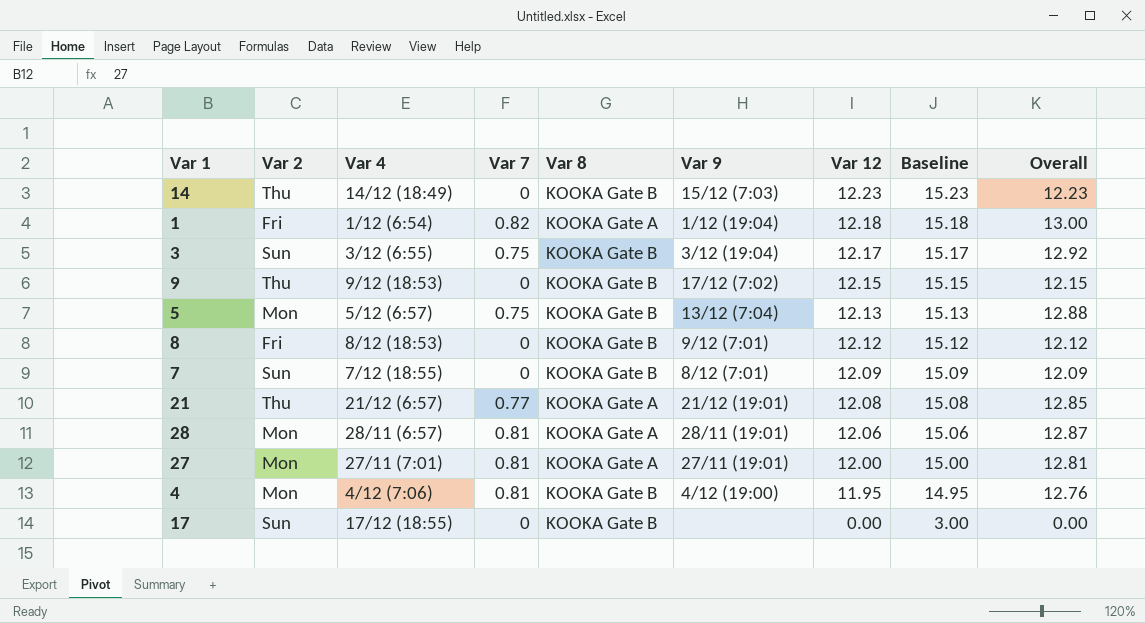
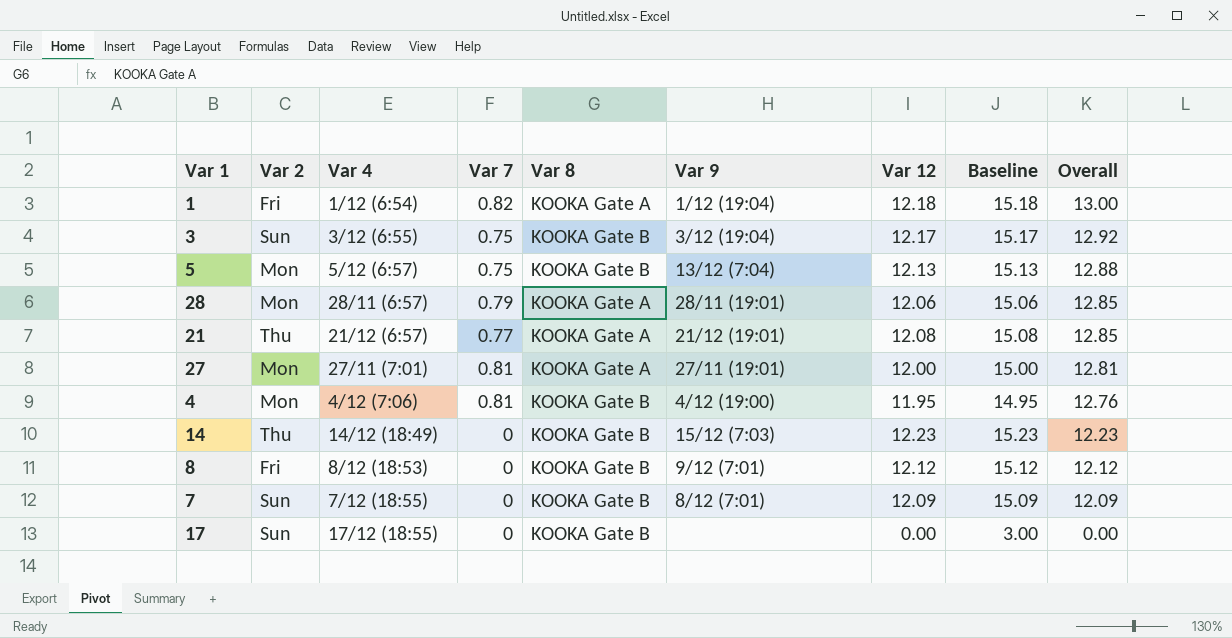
row order: Var 12 descending -> Overall descending
row 9: Thu | 9/12 (18:53) | 0 | KOOKA Gate B | 17/12 (7:02) | 12.15 | 15.15 | 12.15 -> none
28 | Var 7: 0.81 -> 0.79
28 | Overall: 12.87 -> 12.85

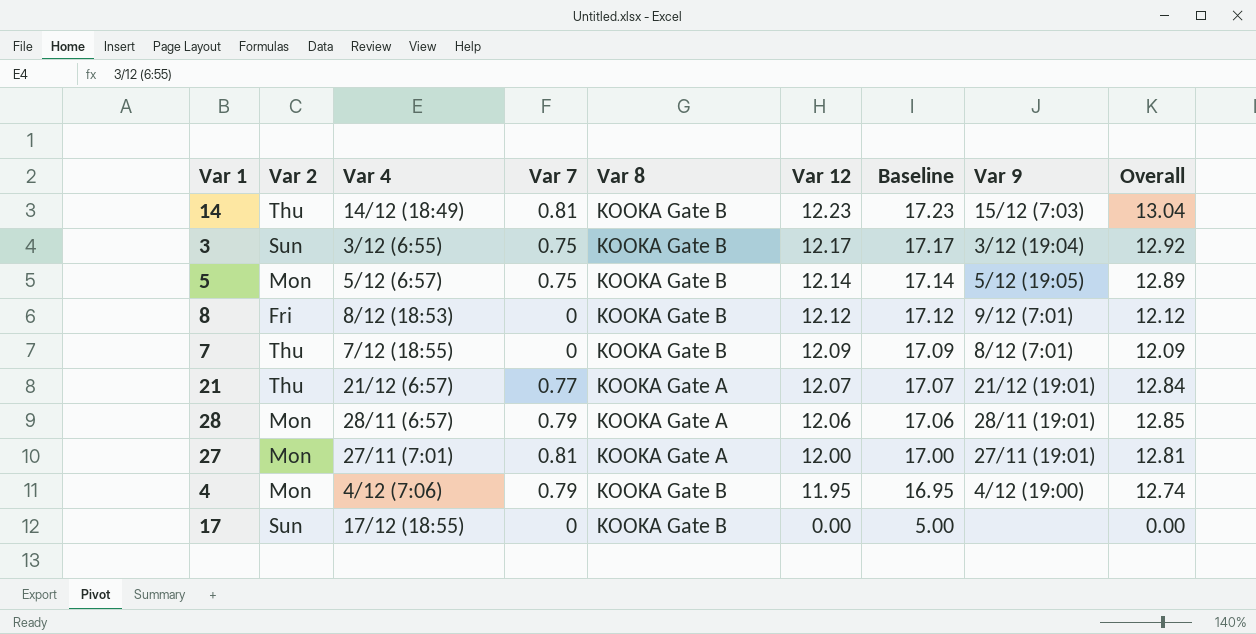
row order: Overall descending -> Var 12 descending
column Baseline | formula: [Var 12] + 3 -> [Var 12] + 5
column Var 9 | position: 6 -> 8
row 1: Fri | 1/12 (6:54) | 0.82 | KOOKA Gate A | 1/12 (19:04) | 12.18 | 15.18 | 13.00 -> none
14 | Var 7: 0 -> 0.81
14 | Overall: 12.23 -> 13.04
5 | Var 12: 12.13 -> 12.14
5 | Var 9: 13/12 (7:04) -> 5/12 (19:05)
5 | Overall: 12.88 -> 12.89
7 | Var 2: Sun -> Thu
21 | Var 12: 12.08 -> 12.07
21 | Overall: 12.85 -> 12.84
4 | Var 7: 0.81 -> 0.79
4 | Overall: 12.76 -> 12.74

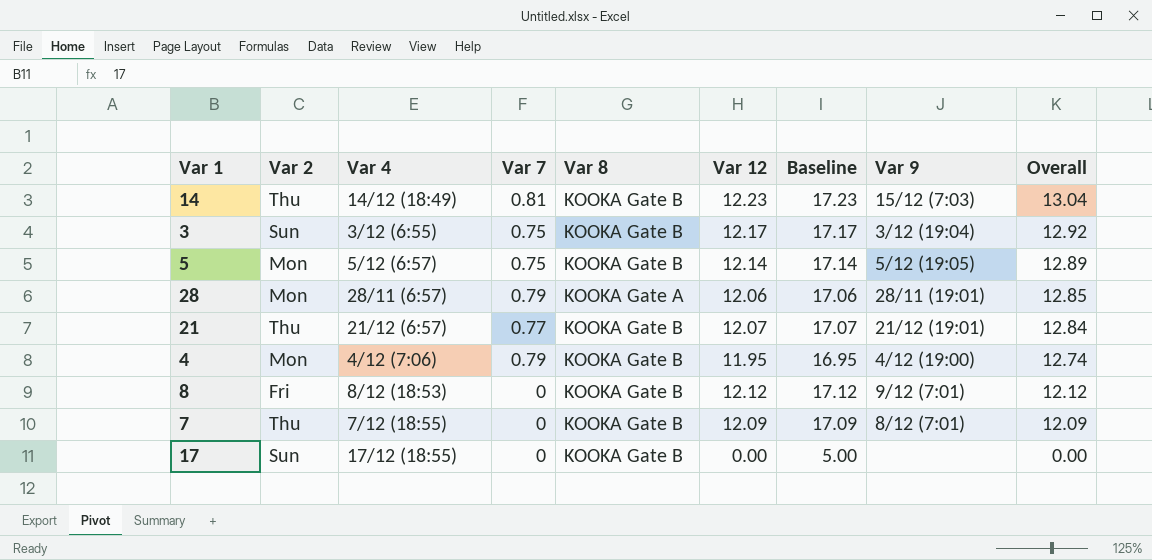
row order: Var 12 descending -> Overall descending
row 27: Mon | 27/11 (7:01) | 0.81 | KOOKA Gate A | 12.00 | 17.00 | 27/11 (19:01) | 12.81 -> none
21 | Var 8: KOOKA Gate A -> KOOKA Gate B

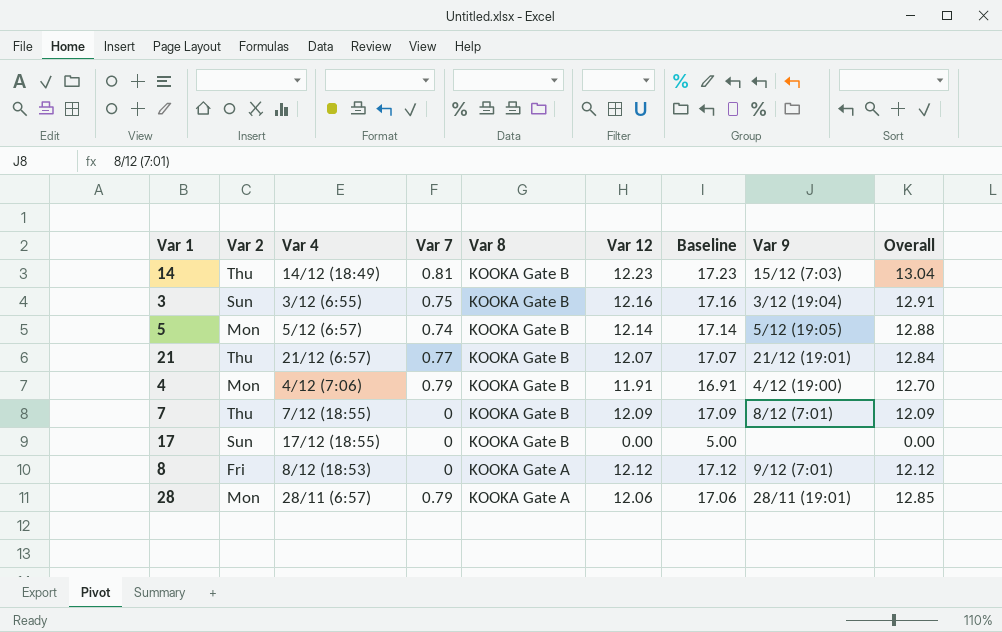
row order: Overall descending -> Var 8 descending
3 | Var 12: 12.17 -> 12.16
3 | Baseline: 17.17 -> 17.16
3 | Overall: 12.92 -> 12.91
5 | Var 7: 0.75 -> 0.74
5 | Overall: 12.89 -> 12.88
4 | Var 12: 11.95 -> 11.91
4 | Baseline: 16.95 -> 16.91
4 | Overall: 12.74 -> 12.70
8 | Var 8: KOOKA Gate B -> KOOKA Gate A

